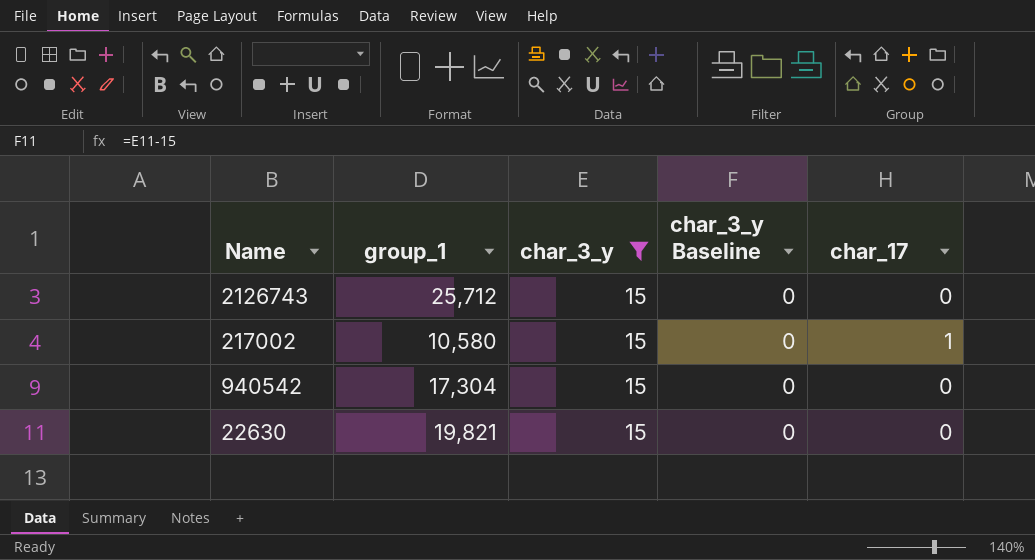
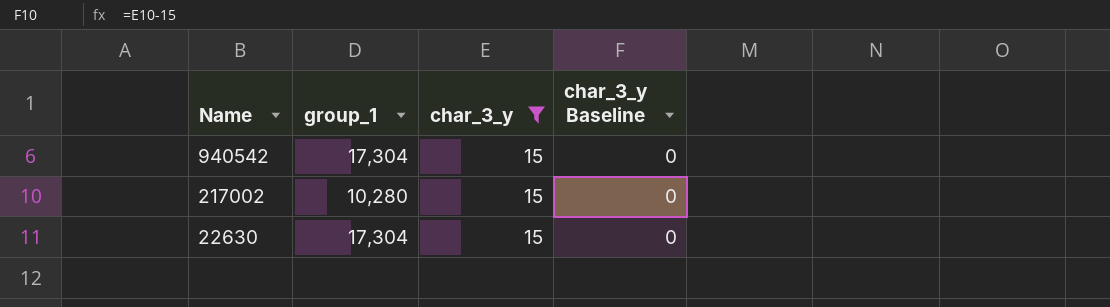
row order: none -> Name descending
column char_17 | position: 5 -> none
row 2126743: 25,712 | 15 | 0 | 0 -> none
217002 | group_1: 10,580 -> 10,280
22630 | group_1: 19,821 -> 17,304

